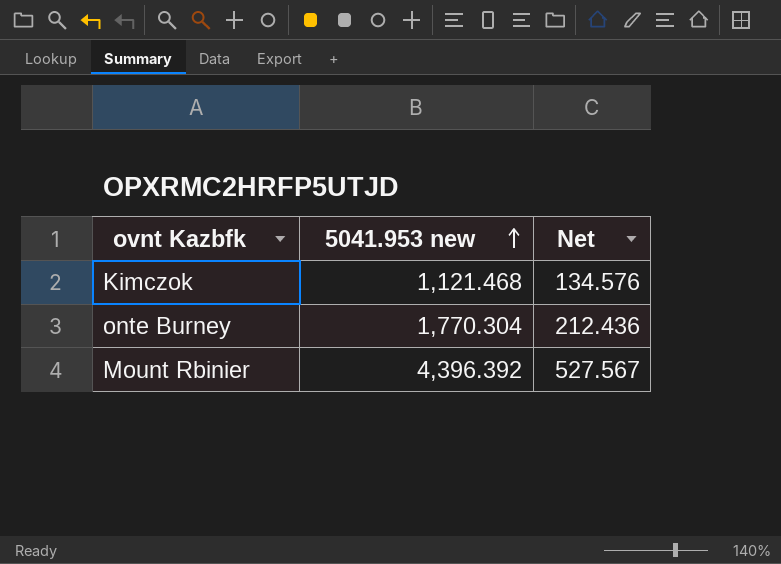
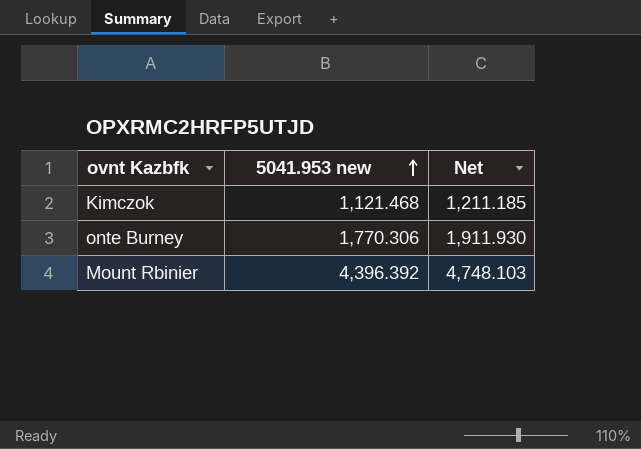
column Net | formula: [5041.953 new] * 0.12 -> [5041.953 new] * 1.08
onte Burney | 5041.953 new: 1,770.304 -> 1,770.306

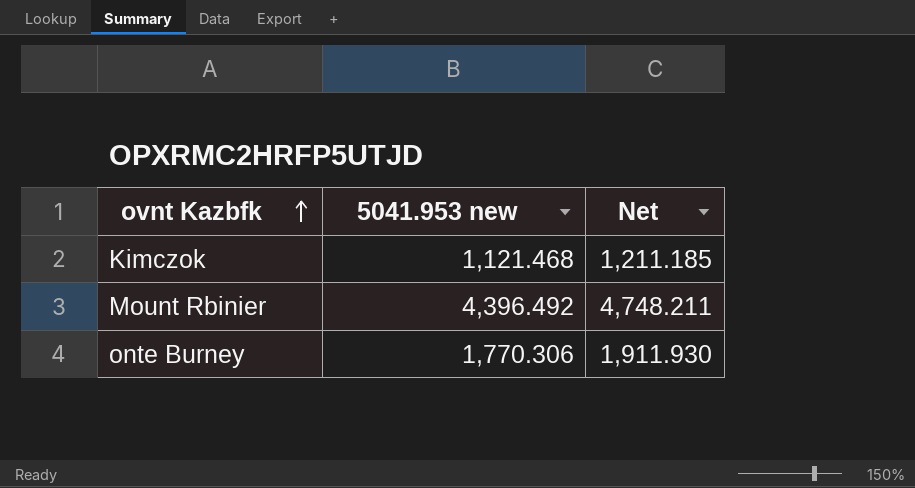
row order: 5041.953 new ascending -> ovnt Kazbfk ascending
Mount Rbinier | 5041.953 new: 4,396.392 -> 4,396.492
Mount Rbinier | Net: 4,748.103 -> 4,748.211

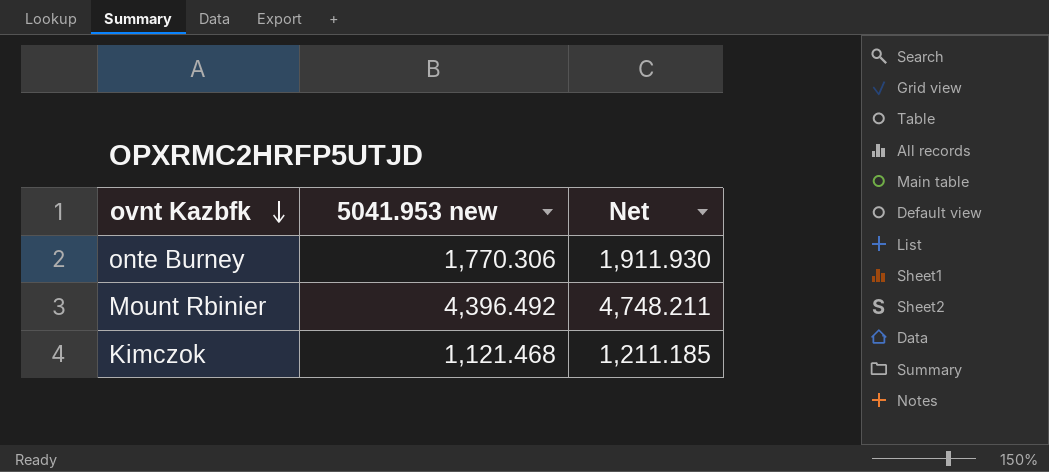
row order: ovnt Kazbfk ascending -> ovnt Kazbfk descending

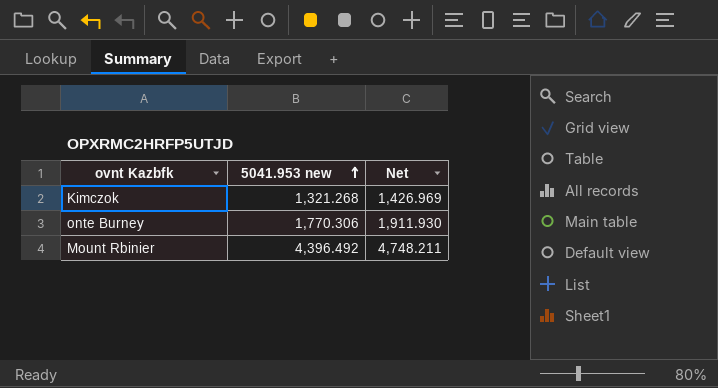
row order: ovnt Kazbfk descending -> 5041.953 new ascending
Kimczok | 5041.953 new: 1,121.468 -> 1,321.268
Kimczok | Net: 1,211.185 -> 1,426.969

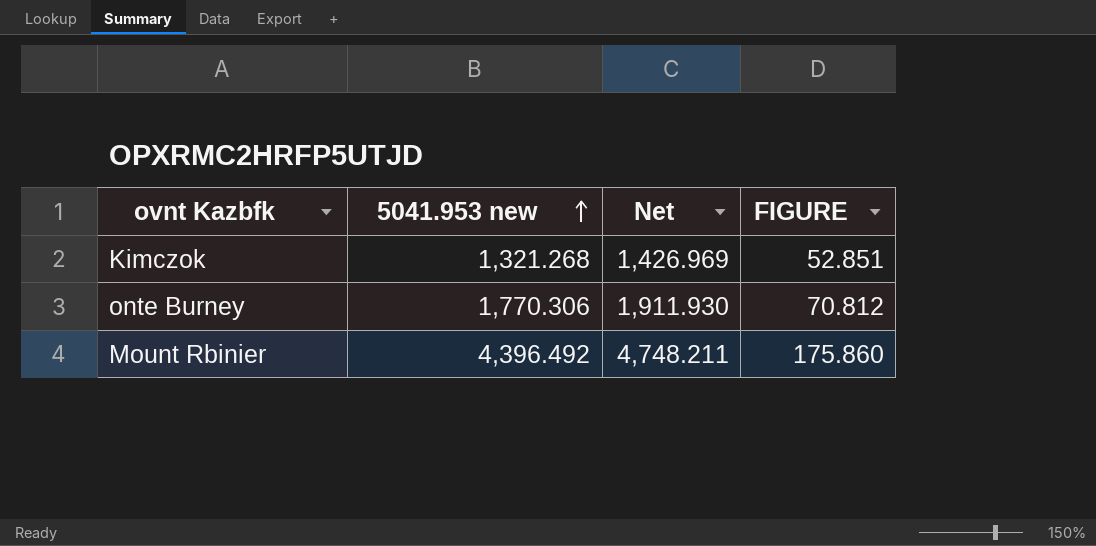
column FIGURE | formula: none -> [5041.953 new] * 0.04

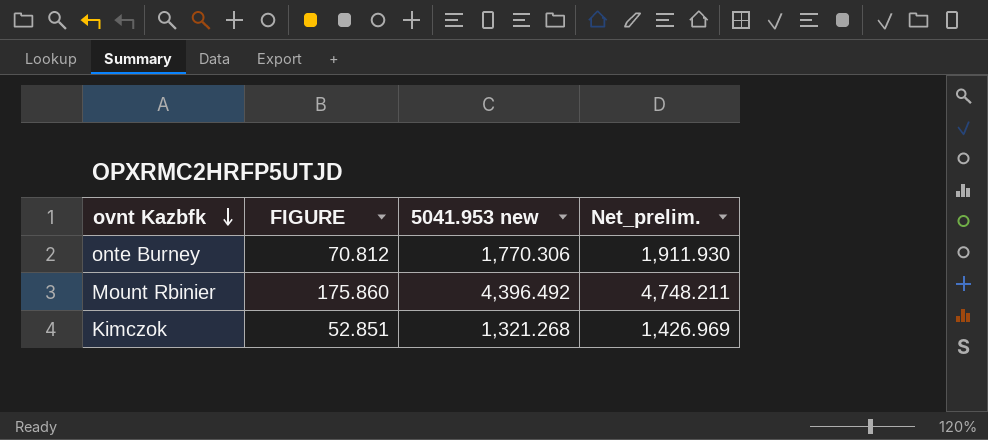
row order: 5041.953 new ascending -> ovnt Kazbfk descending
column FIGURE | position: 4 -> 2
column name: Net -> Net_prelim.

